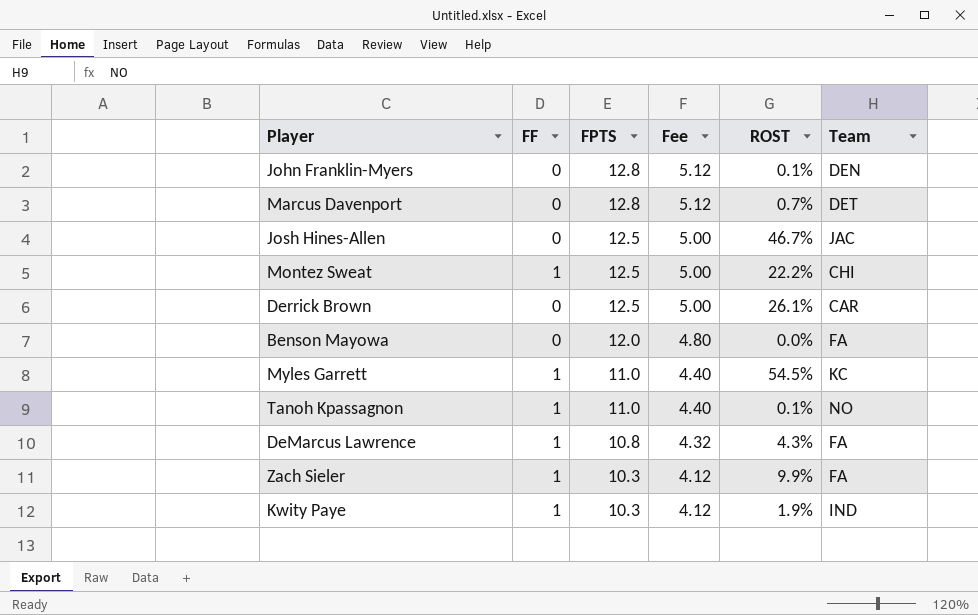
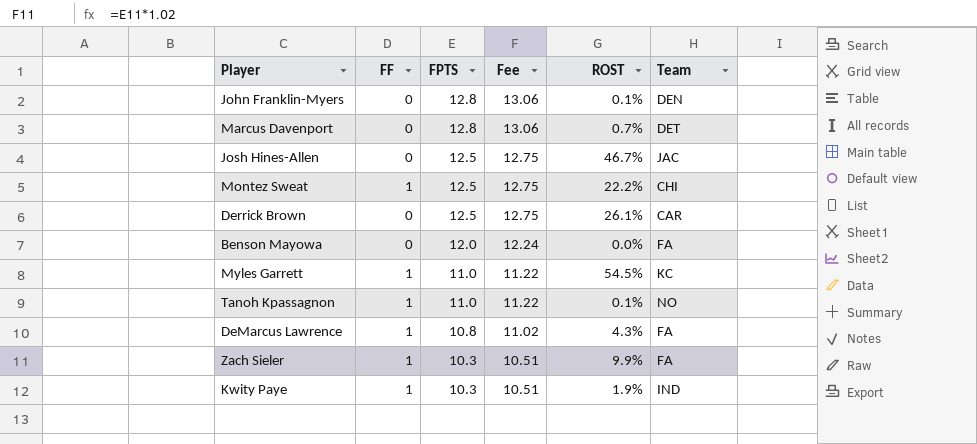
column Fee | formula: [FPTS] * 0.4 -> [FPTS] * 1.02

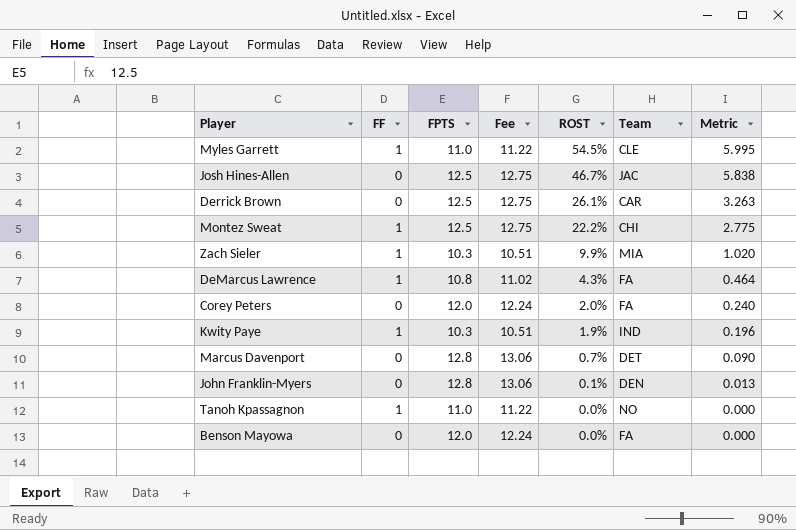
row order: FPTS descending -> ROST descending
column Metric | formula: none -> [FPTS] * [ROST]
Myles Garrett | Team: KC -> CLE
Zach Sieler | Team: FA -> MIA
row Corey Peters: none -> 0 | 12.0 | 12.24 | 2.0% | FA | 0.240
Tanoh Kpassagnon | ROST: 0.1% -> 0.0%

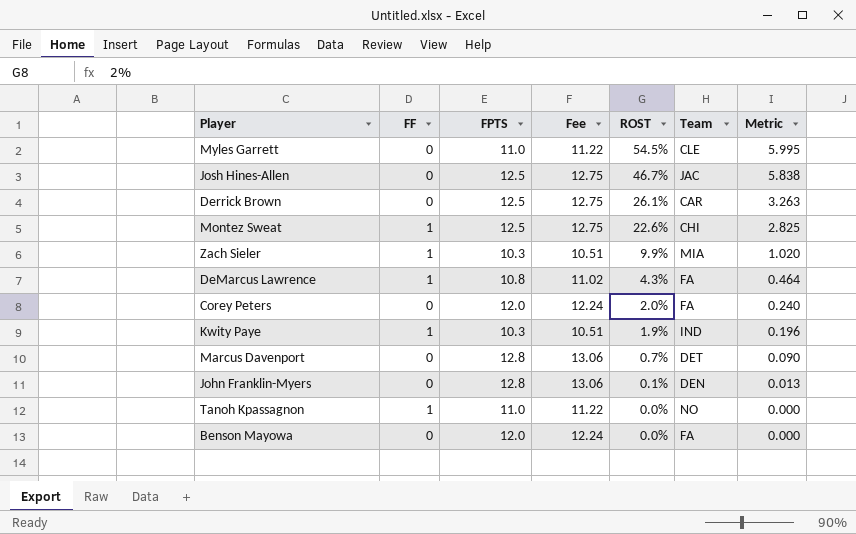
Myles Garrett | FF: 1 -> 0
Montez Sweat | ROST: 22.2% -> 22.6%
Montez Sweat | Metric: 2.775 -> 2.825

